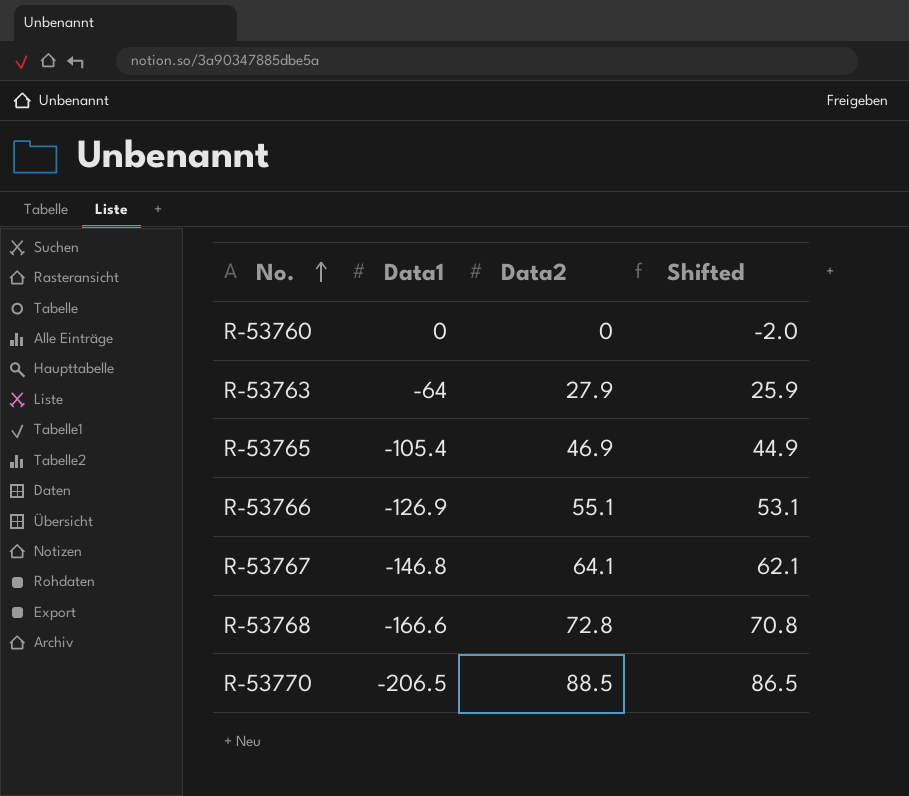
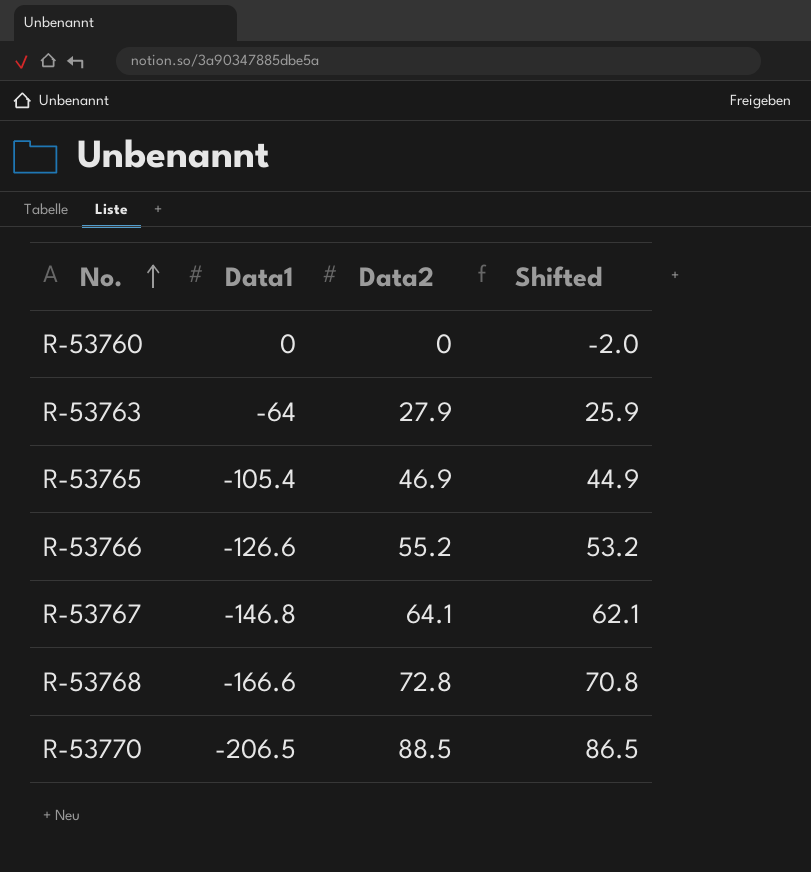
R-53766 | Data1: -126.9 -> -126.6
R-53766 | Data2: 55.1 -> 55.2
R-53766 | Shifted: 53.1 -> 53.2

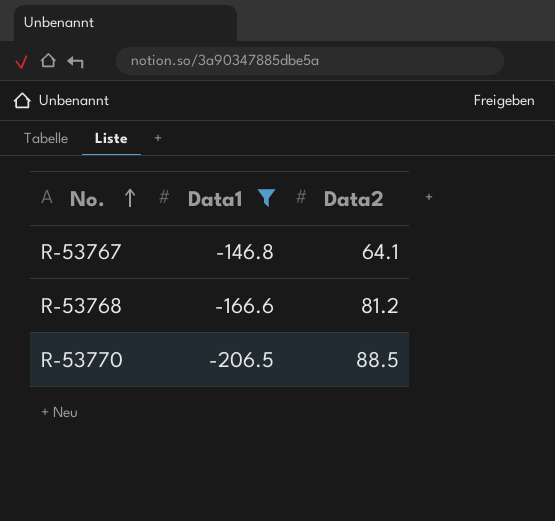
filter: none -> Data1 <= -146.8
column Shifted | formula: [Data2] - 2 -> none
R-53768 | Data2: 72.8 -> 81.2

